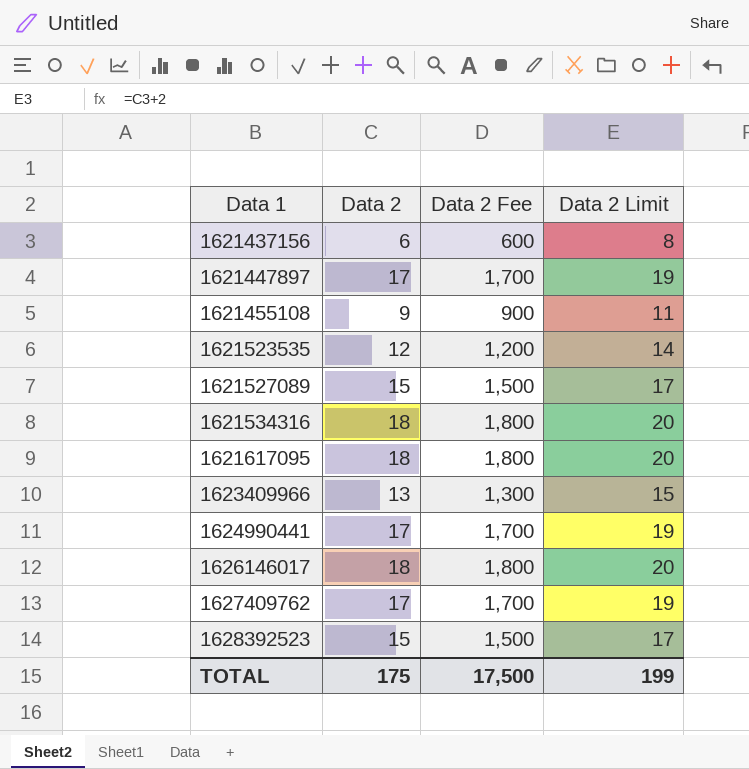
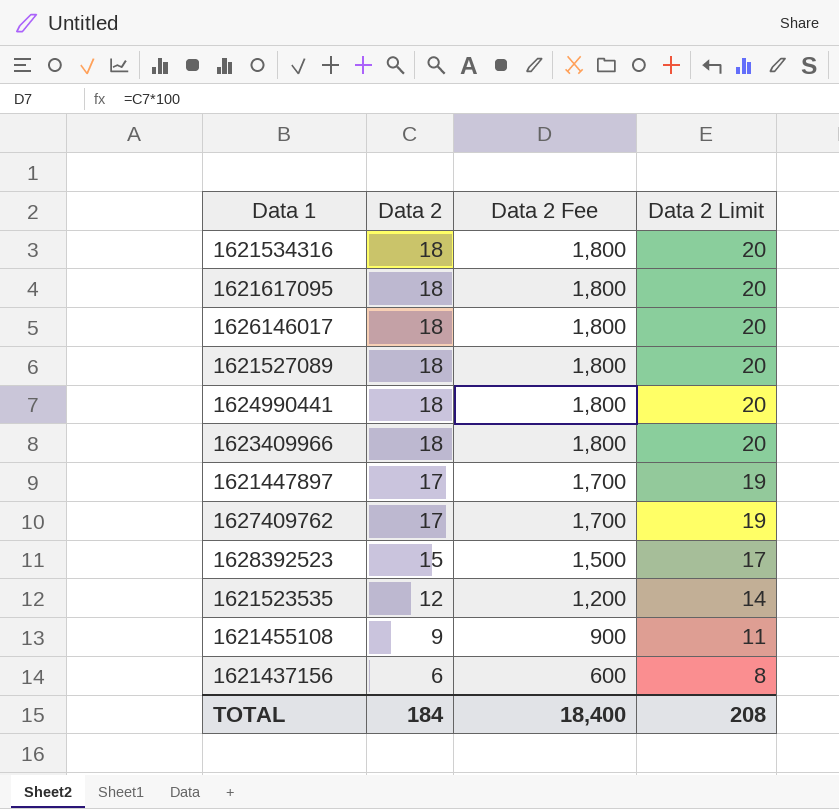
row order: Data 1 ascending -> Data 2 descending
1621527089 | Data 2: 15 -> 18
1621527089 | Data 2 Fee: 1,500 -> 1,800
1621527089 | Data 2 Limit: 17 -> 20
1624990441 | Data 2: 17 -> 18
1624990441 | Data 2 Fee: 1,700 -> 1,800
1624990441 | Data 2 Limit: 19 -> 20
1623409966 | Data 2: 13 -> 18
1623409966 | Data 2 Fee: 1,300 -> 1,800
1623409966 | Data 2 Limit: 15 -> 20
TOTAL | Data 2: 175 -> 184
TOTAL | Data 2 Fee: 17,500 -> 18,400
TOTAL | Data 2 Limit: 199 -> 208

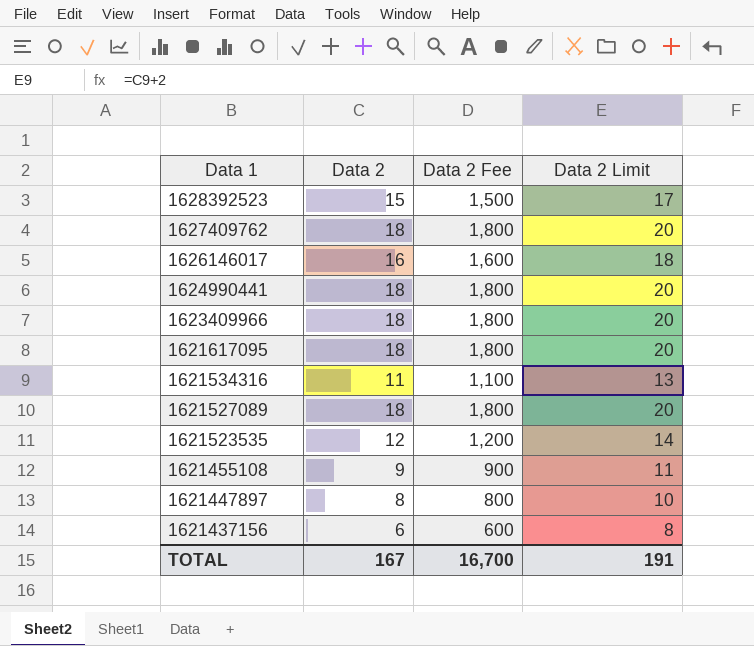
row order: Data 2 descending -> Data 1 descending
1627409762 | Data 2: 17 -> 18
1627409762 | Data 2 Fee: 1,700 -> 1,800
1627409762 | Data 2 Limit: 19 -> 20
1626146017 | Data 2: 18 -> 16
1626146017 | Data 2 Fee: 1,800 -> 1,600
1626146017 | Data 2 Limit: 20 -> 18
1621534316 | Data 2: 18 -> 11
1621534316 | Data 2 Fee: 1,800 -> 1,100
1621534316 | Data 2 Limit: 20 -> 13
1621447897 | Data 2: 17 -> 8
1621447897 | Data 2 Fee: 1,700 -> 800
1621447897 | Data 2 Limit: 19 -> 10
TOTAL | Data 2: 184 -> 167
TOTAL | Data 2 Fee: 18,400 -> 16,700
TOTAL | Data 2 Limit: 208 -> 191

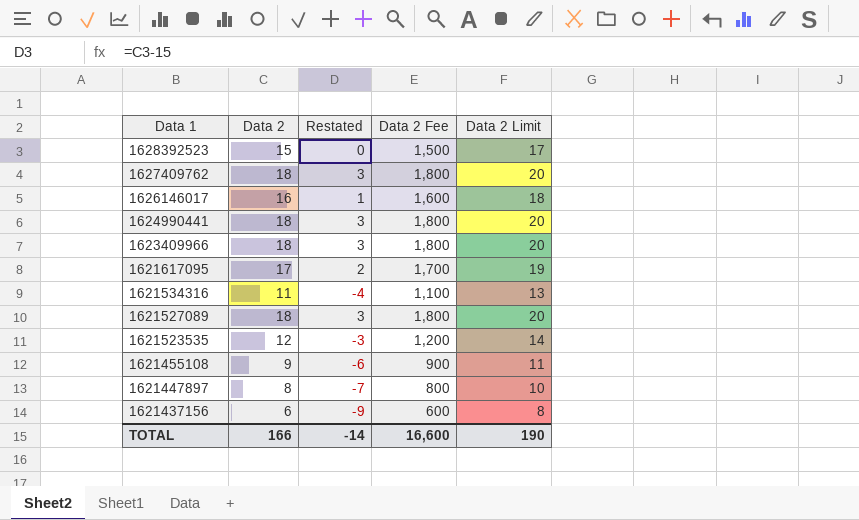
column Restated | formula: none -> [Data 2] - 15
1621617095 | Data 2: 18 -> 17
1621617095 | Data 2 Fee: 1,800 -> 1,700
1621617095 | Data 2 Limit: 20 -> 19
TOTAL | Data 2: 167 -> 166
TOTAL | Data 2 Fee: 16,700 -> 16,600
TOTAL | Data 2 Limit: 191 -> 190

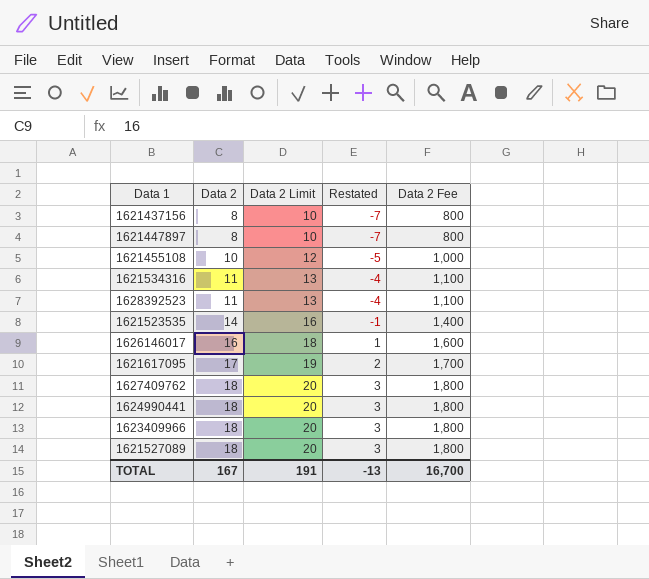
row order: Data 1 descending -> Data 2 ascending
column Data 2 Limit | position: 5 -> 3
1621437156 | Data 2: 6 -> 8
1621437156 | Data 2 Limit: 8 -> 10
1621437156 | Restated: -9 -> -7
1621437156 | Data 2 Fee: 600 -> 800
1621455108 | Data 2: 9 -> 10
1621455108 | Data 2 Limit: 11 -> 12
1621455108 | Restated: -6 -> -5
1621455108 | Data 2 Fee: 900 -> 1,000
1628392523 | Data 2: 15 -> 11
1628392523 | Data 2 Limit: 17 -> 13
1628392523 | Restated: 0 -> -4
1628392523 | Data 2 Fee: 1,500 -> 1,100
1621523535 | Data 2: 12 -> 14
1621523535 | Data 2 Limit: 14 -> 16
1621523535 | Restated: -3 -> -1
1621523535 | Data 2 Fee: 1,200 -> 1,400
TOTAL | Data 2: 166 -> 167
TOTAL | Data 2 Limit: 190 -> 191
TOTAL | Restated: -14 -> -13
TOTAL | Data 2 Fee: 16,600 -> 16,700

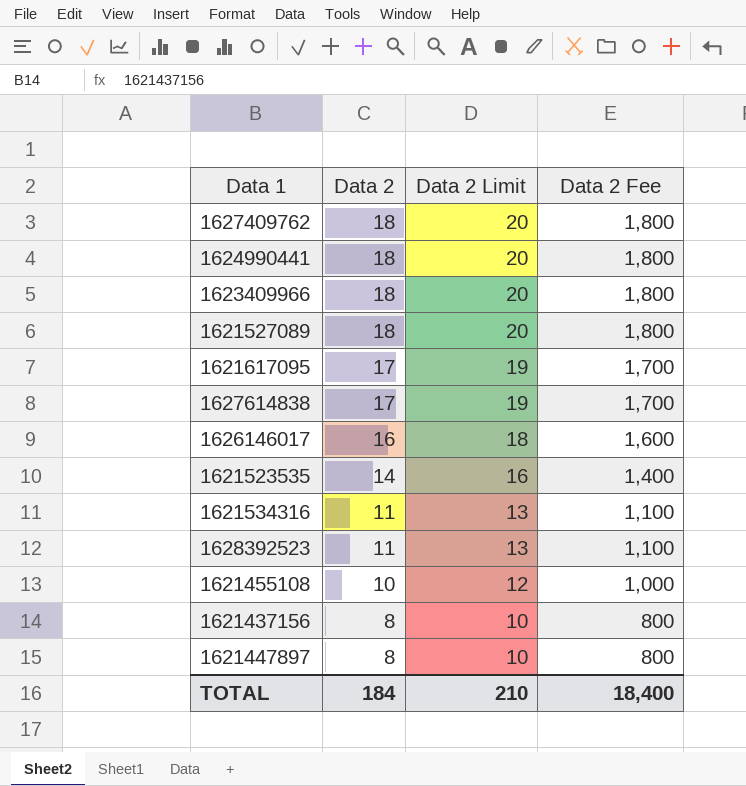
row order: Data 2 ascending -> Data 2 descending
column Restated | formula: [Data 2] - 15 -> none
row 1627614838: none -> 17 | 19 | 1,700
TOTAL | Data 2: 167 -> 184
TOTAL | Data 2 Limit: 191 -> 210
TOTAL | Data 2 Fee: 16,700 -> 18,400

